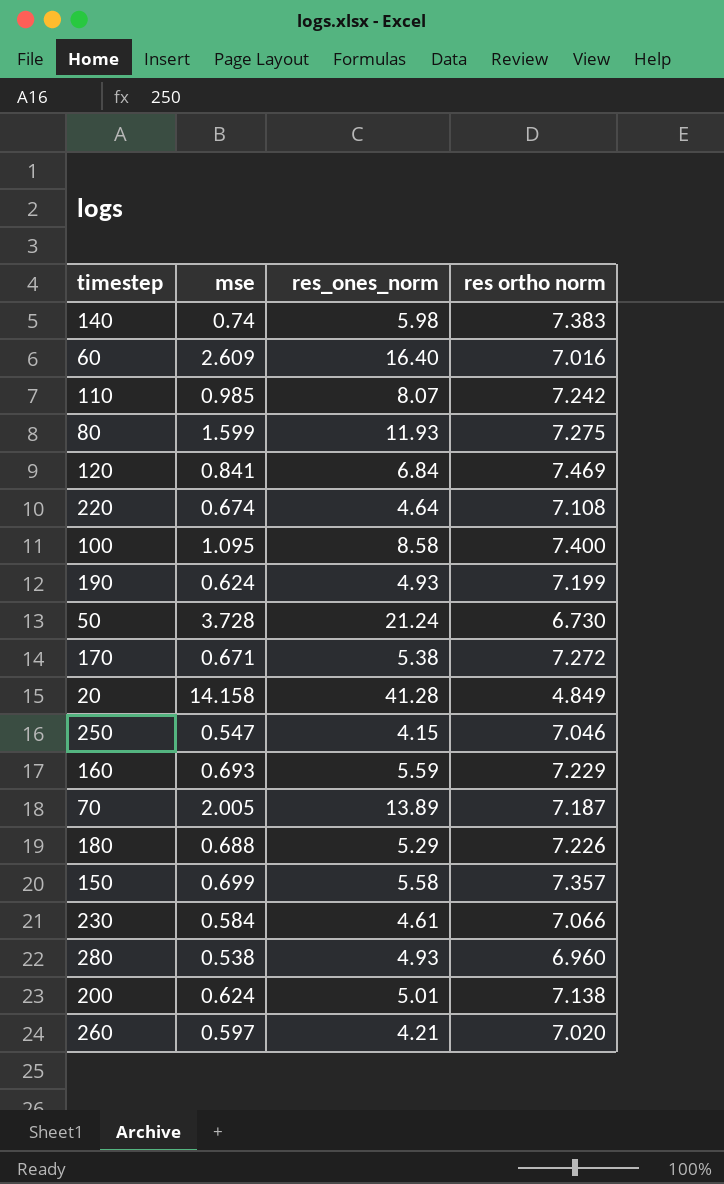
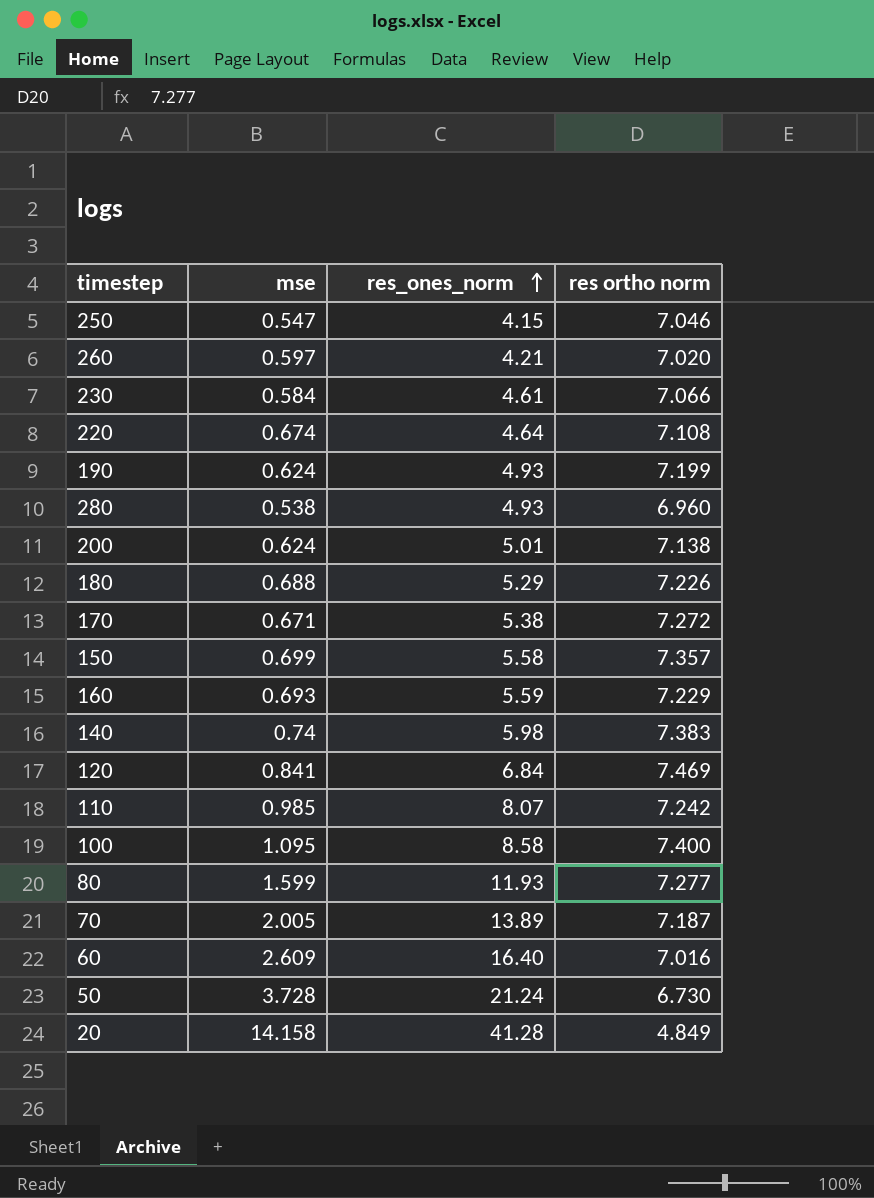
row order: none -> res_ones_norm ascending
80 | res ortho norm: 7.275 -> 7.277

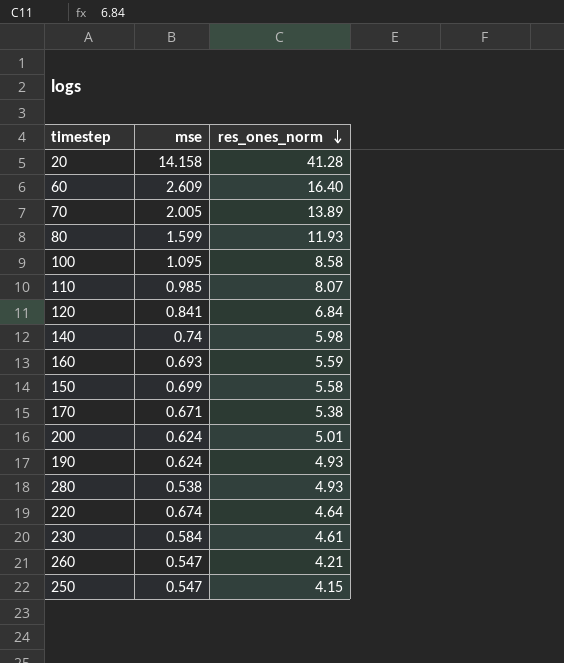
row order: res_ones_norm ascending -> res_ones_norm descending
column res ortho norm | position: 4 -> none
row 180: 0.688 | 5.29 | 7.226 -> none
row 50: 3.728 | 21.24 | 6.730 -> none
260 | mse: 0.597 -> 0.547

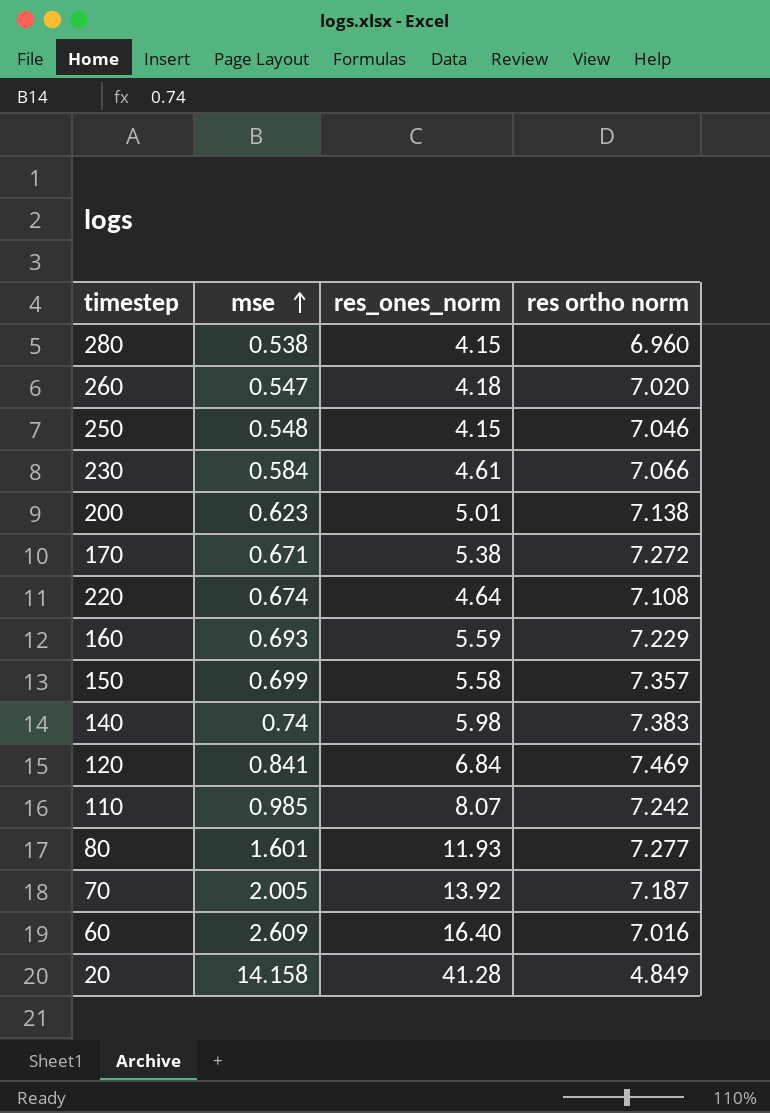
row order: res_ones_norm descending -> mse ascending
column res ortho norm | position: none -> 4
row 100: 1.095 | 8.58 -> none
row 190: 0.624 | 4.93 -> none
280 | res_ones_norm: 4.93 -> 4.15
260 | res_ones_norm: 4.21 -> 4.18
250 | mse: 0.547 -> 0.548
200 | mse: 0.624 -> 0.623
80 | mse: 1.599 -> 1.601
70 | res_ones_norm: 13.89 -> 13.92

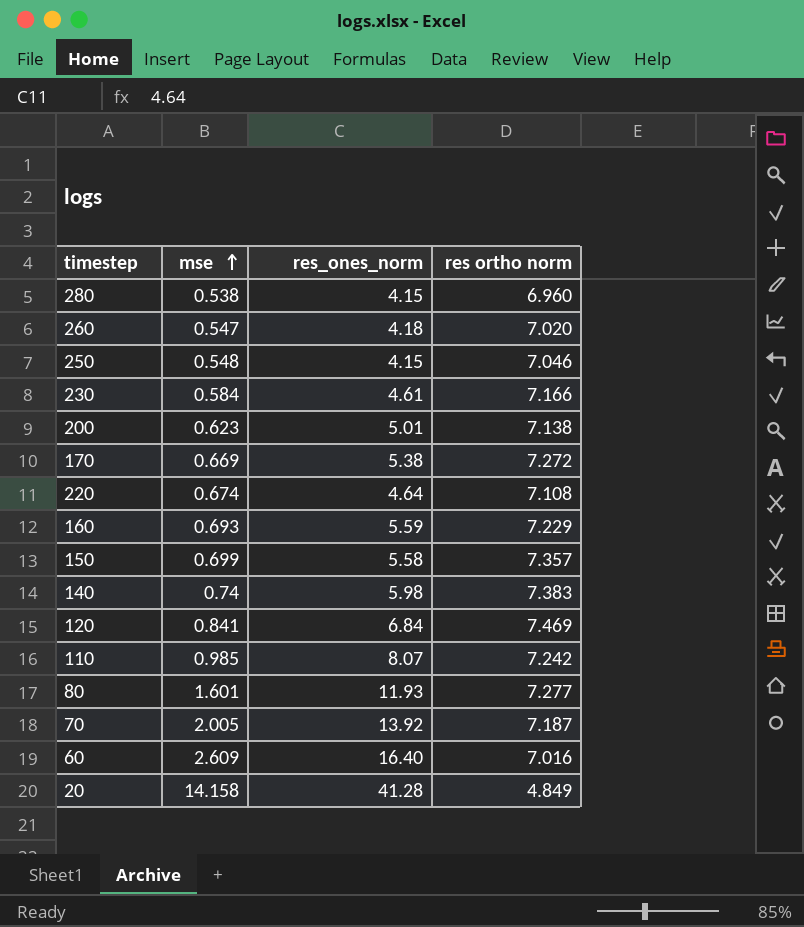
230 | res ortho norm: 7.066 -> 7.166
170 | mse: 0.671 -> 0.669

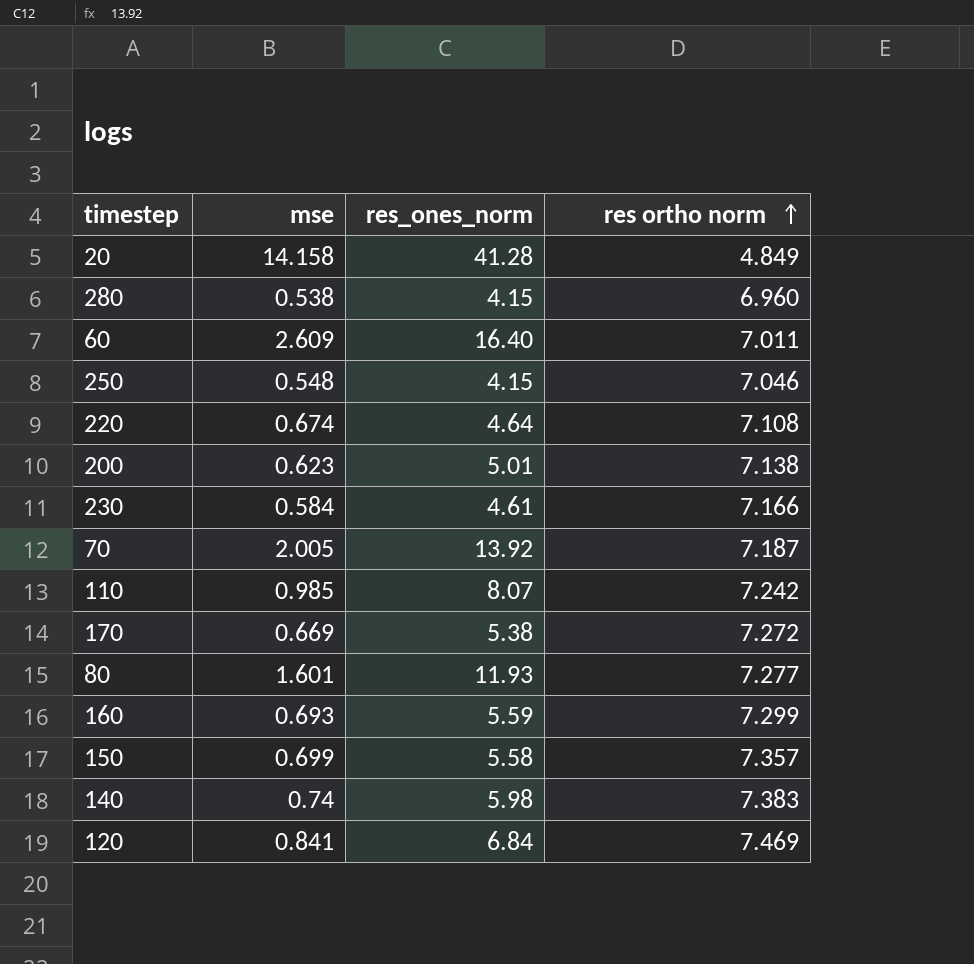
row order: mse ascending -> res ortho norm ascending
row 260: 0.547 | 4.18 | 7.020 -> none
60 | res ortho norm: 7.016 -> 7.011
160 | res ortho norm: 7.229 -> 7.299

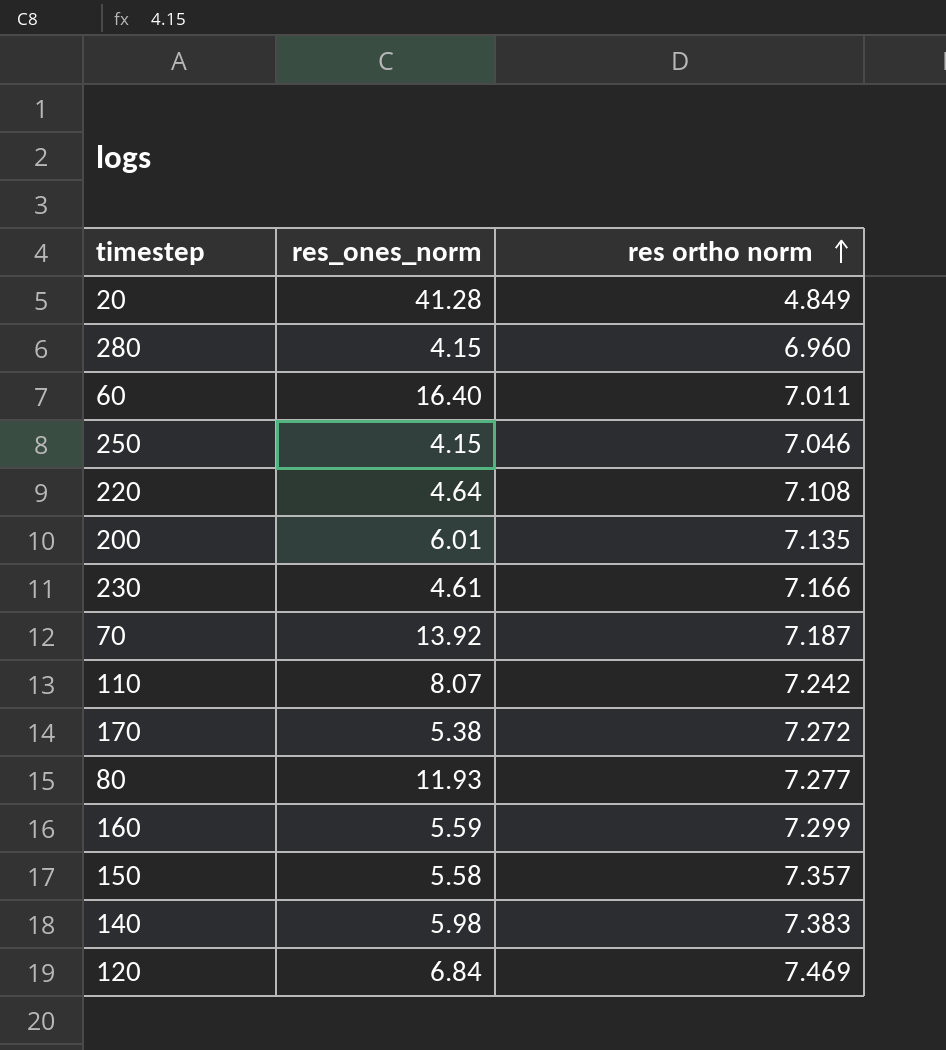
column mse | position: 2 -> none
200 | res_ones_norm: 5.01 -> 6.01
200 | res ortho norm: 7.138 -> 7.135

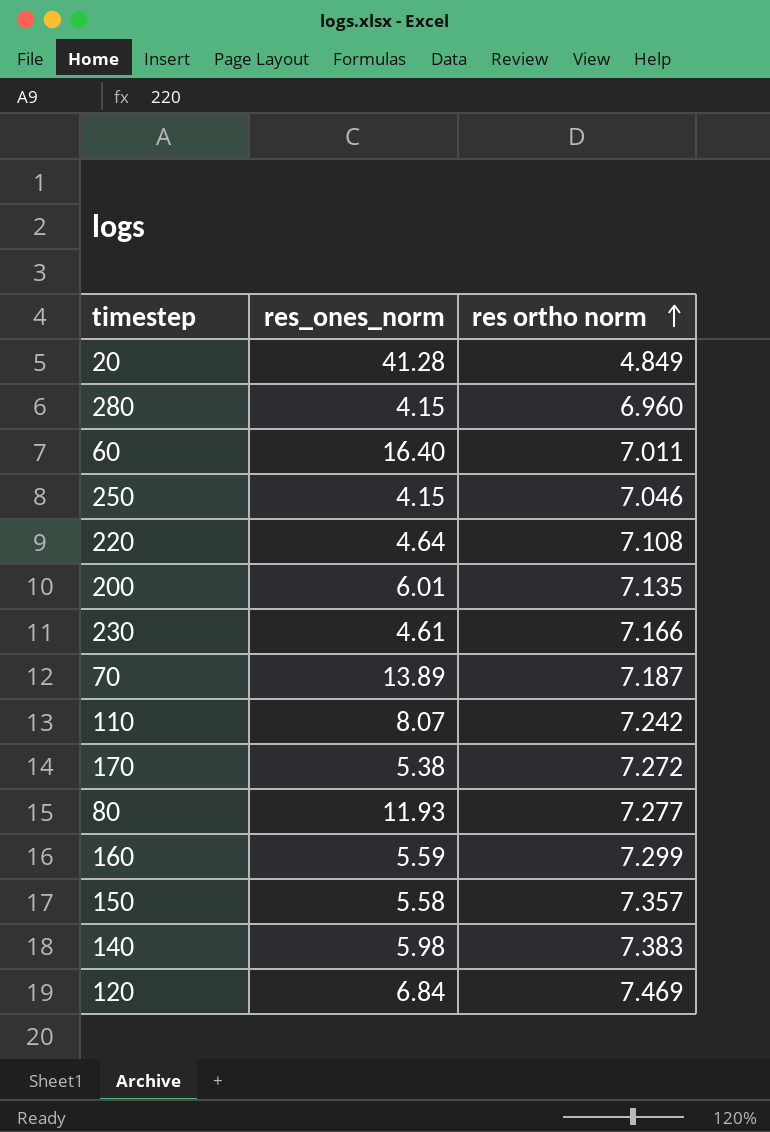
70 | res_ones_norm: 13.92 -> 13.89

